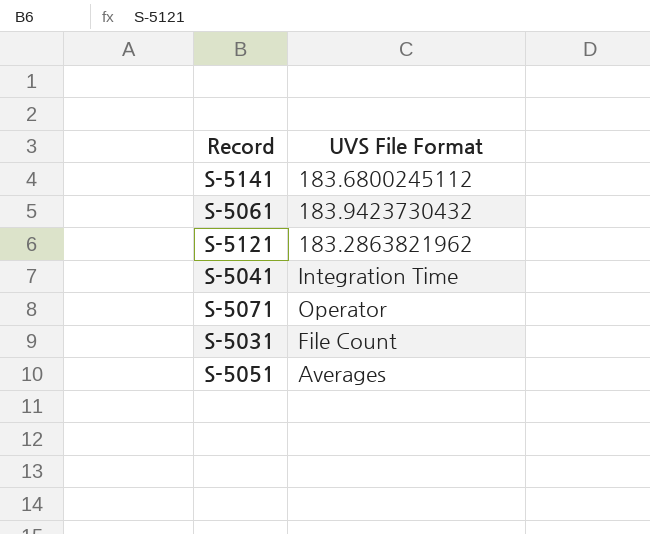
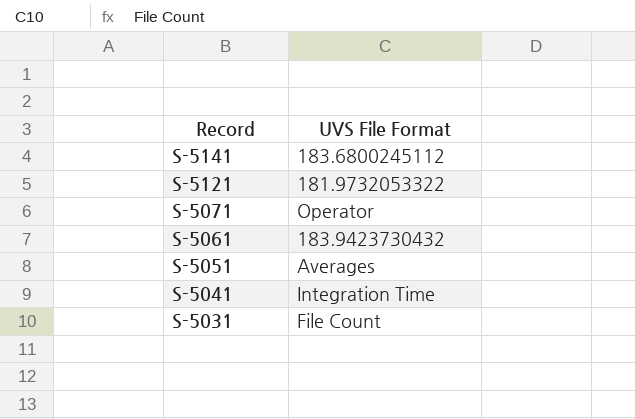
row order: none -> Record descending
S-5121 | UVS File Format: 183.2863821962 -> 181.9732053322

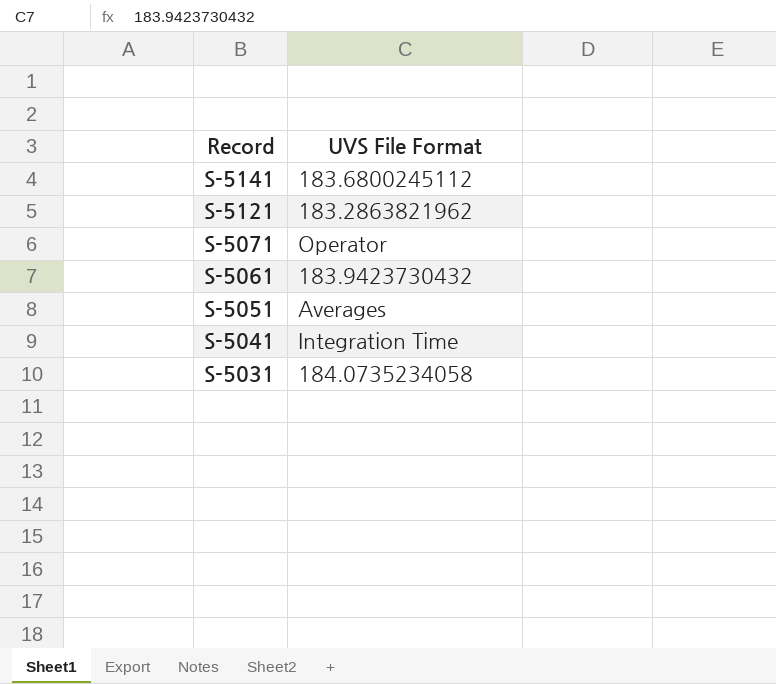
S-5121 | UVS File Format: 181.9732053322 -> 183.2863821962
S-5031 | UVS File Format: File Count -> 184.0735234058

